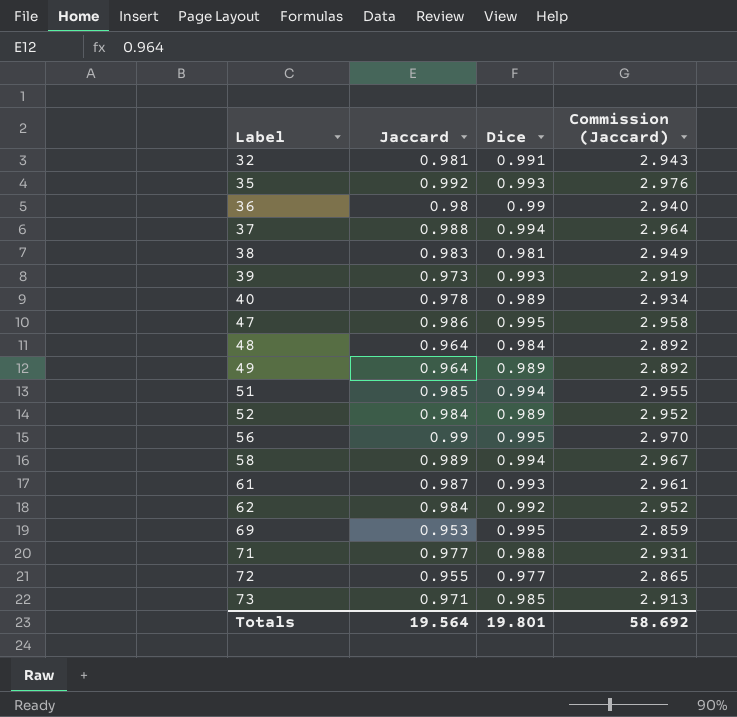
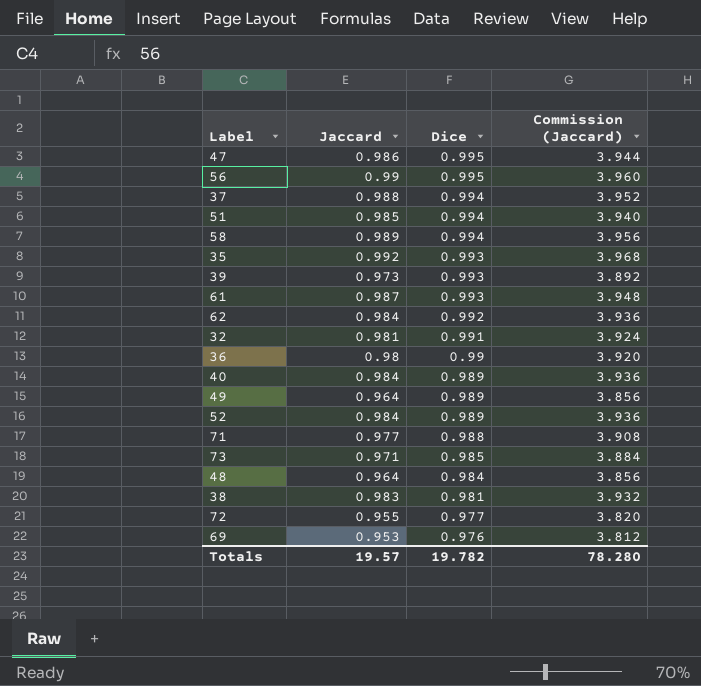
row order: Label ascending -> Dice descending
column Commission (Jaccard) | formula: [Jaccard] * 3 -> [Jaccard] * 4
40 | Jaccard: 0.978 -> 0.984
69 | Dice: 0.995 -> 0.976
Totals | Jaccard: 19.564 -> 19.57
Totals | Dice: 19.801 -> 19.782
Totals | Commission (Jaccard): 58.692 -> 78.280

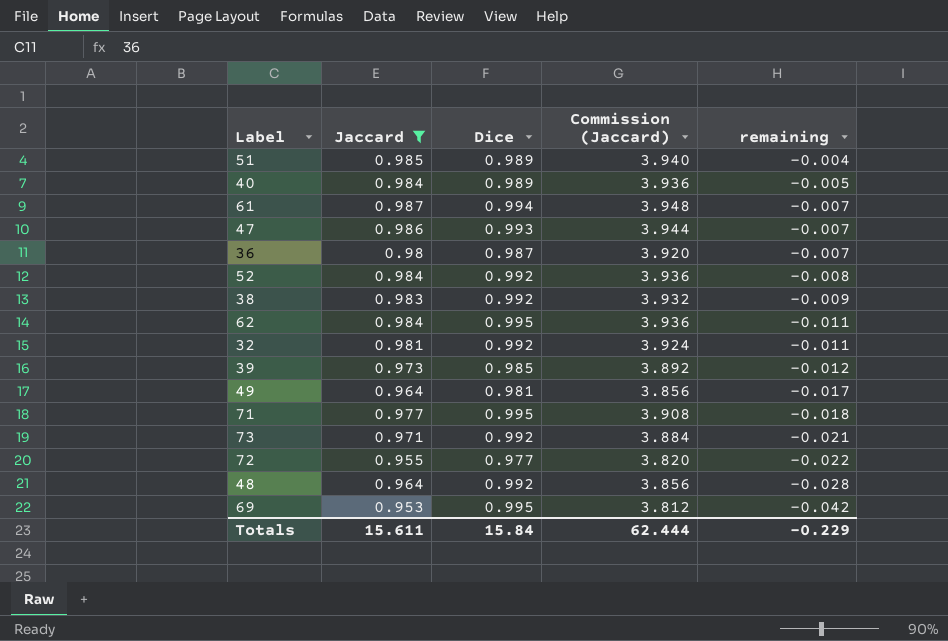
filter: none -> Jaccard <= 0.987
row order: Dice descending -> remaining descending
column remaining | formula: none -> [Jaccard] - [Dice]
51 | Dice: 0.994 -> 0.989
61 | Dice: 0.993 -> 0.994
47 | Dice: 0.995 -> 0.993
36 | Dice: 0.99 -> 0.987
52 | Dice: 0.989 -> 0.992
38 | Dice: 0.981 -> 0.992
62 | Dice: 0.992 -> 0.995
32 | Dice: 0.991 -> 0.992
39 | Dice: 0.993 -> 0.985
49 | Dice: 0.989 -> 0.981
71 | Dice: 0.988 -> 0.995
73 | Dice: 0.985 -> 0.992
48 | Dice: 0.984 -> 0.992
69 | Dice: 0.976 -> 0.995
Totals | Jaccard: 19.57 -> 15.611
Totals | Dice: 19.782 -> 15.84
Totals | Commission (Jaccard): 78.280 -> 62.444

